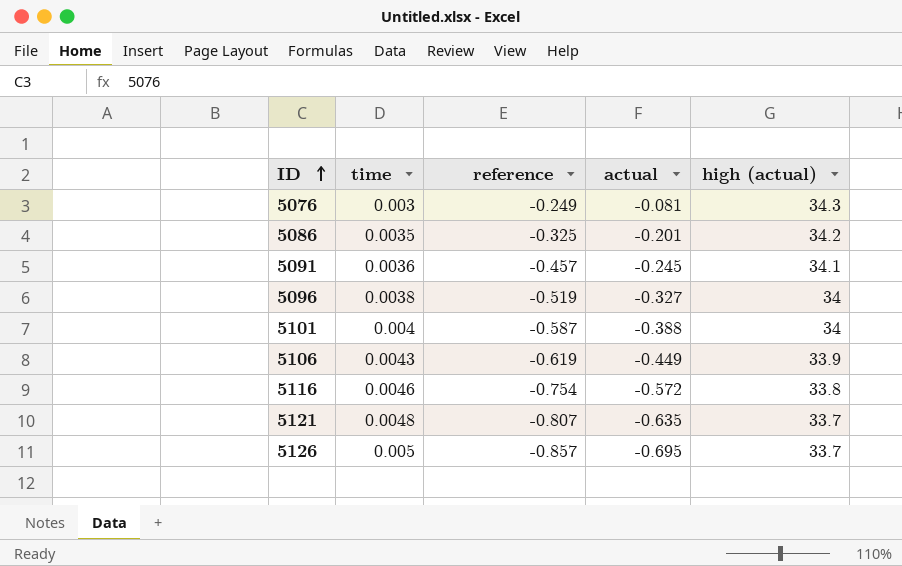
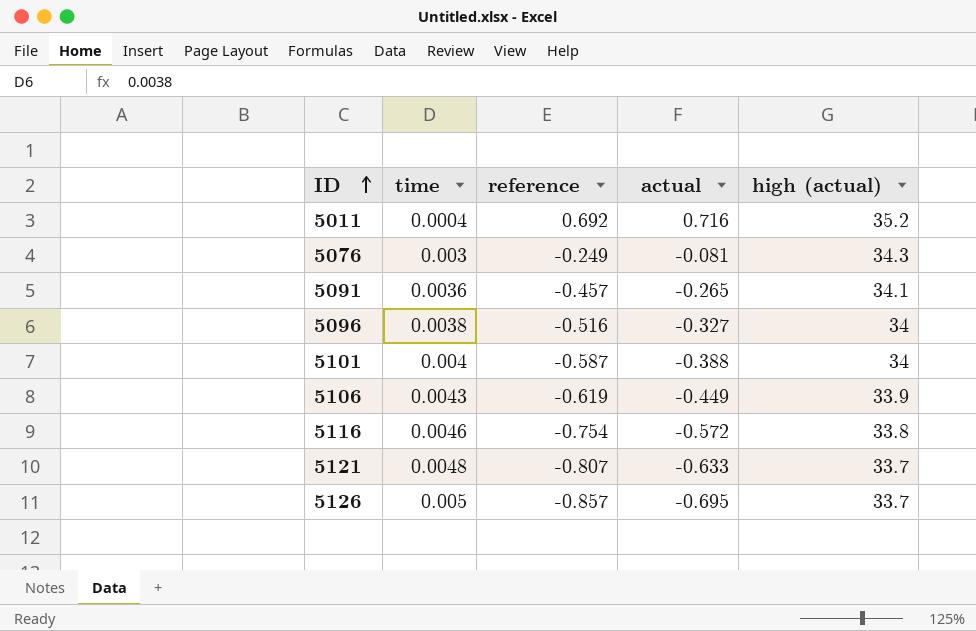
row 5086: 0.0035 | -0.325 | -0.201 | 34.2 -> none
row 5011: none -> 0.0004 | 0.692 | 0.716 | 35.2
5091 | actual: -0.245 -> -0.265
5096 | reference: -0.519 -> -0.516
5121 | actual: -0.635 -> -0.633

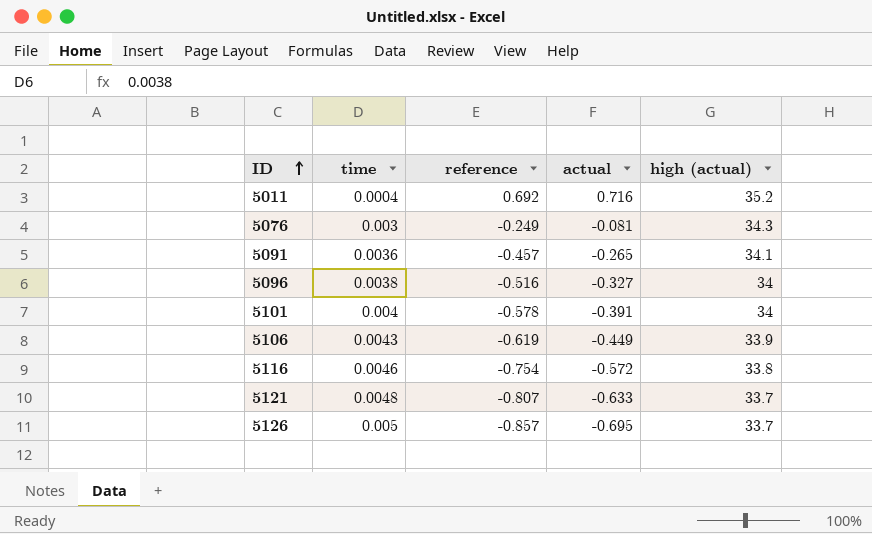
5101 | reference: -0.587 -> -0.578
5101 | actual: -0.388 -> -0.391

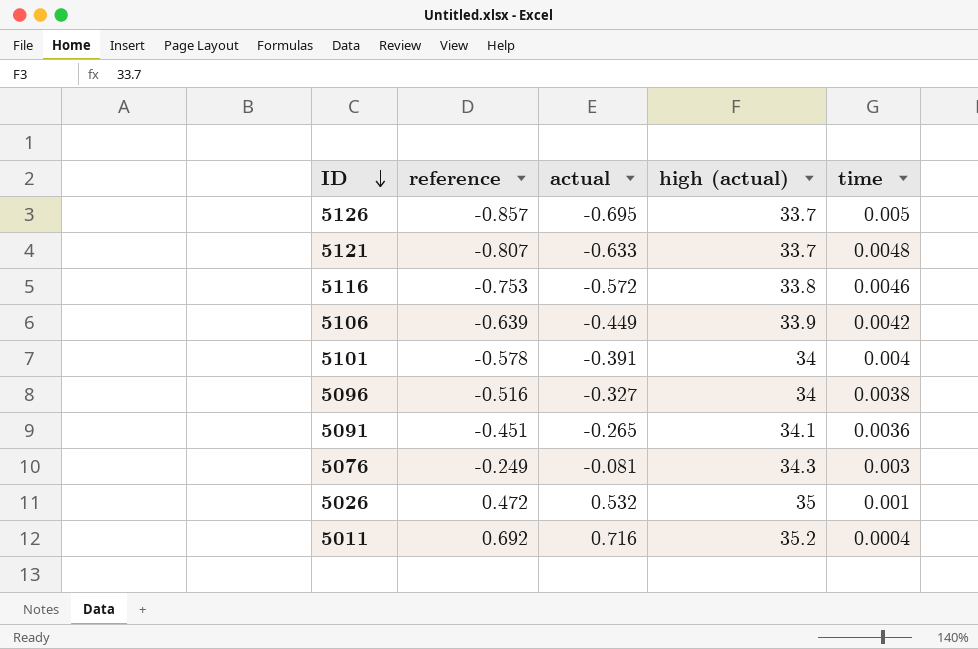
row order: ID ascending -> ID descending
column time | position: 2 -> 5
5116 | reference: -0.754 -> -0.753
5106 | reference: -0.619 -> -0.639
5106 | time: 0.0043 -> 0.0042
5091 | reference: -0.457 -> -0.451
row 5026: none -> 0.472 | 0.532 | 35 | 0.001

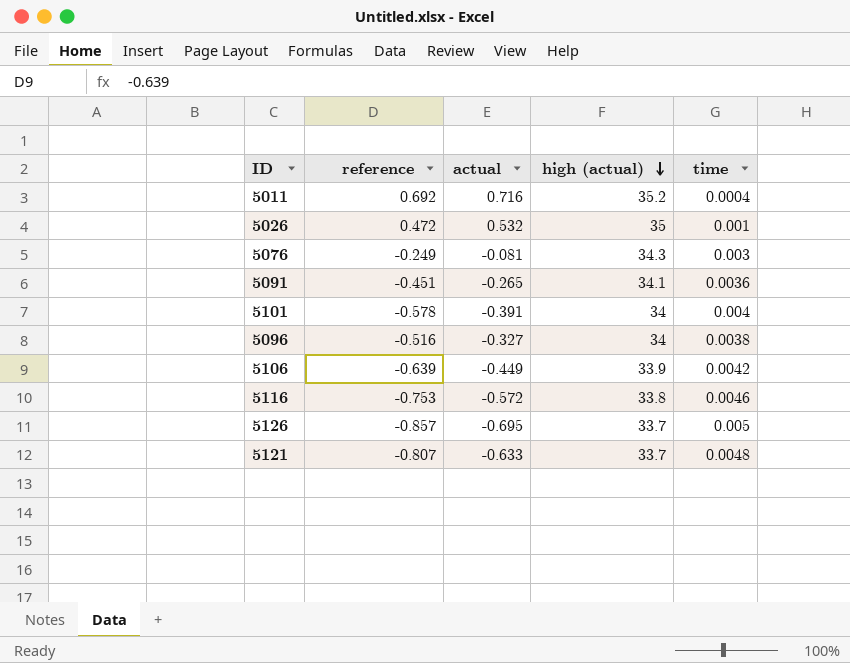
row order: ID descending -> high (actual) descending

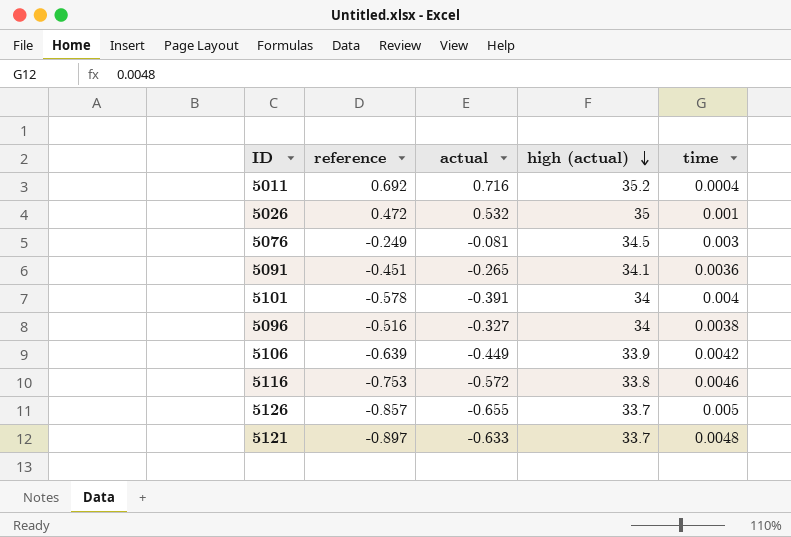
5076 | high (actual): 34.3 -> 34.5
5126 | actual: -0.695 -> -0.655
5121 | reference: -0.807 -> -0.897

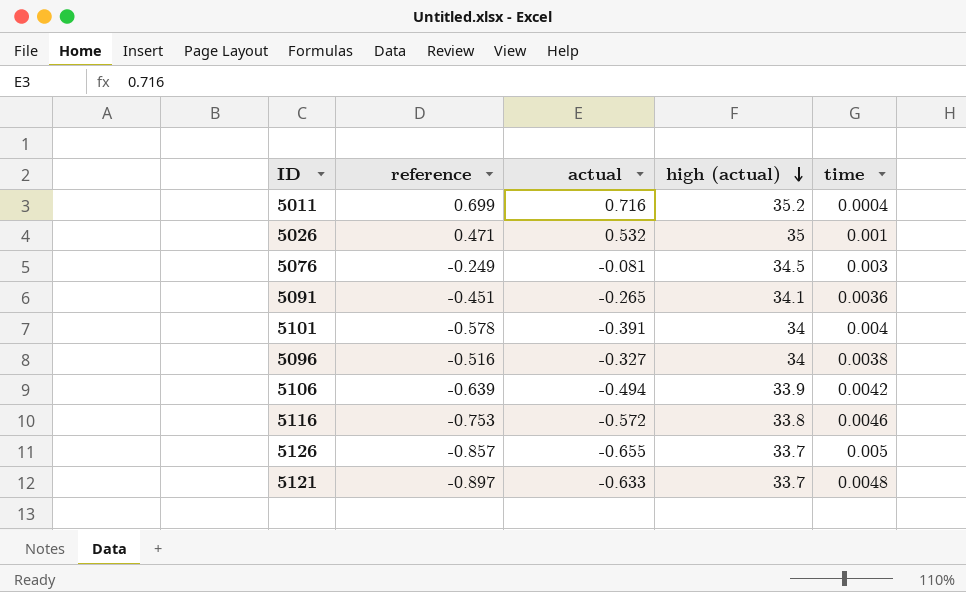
5011 | reference: 0.692 -> 0.699
5026 | reference: 0.472 -> 0.471
5106 | actual: -0.449 -> -0.494

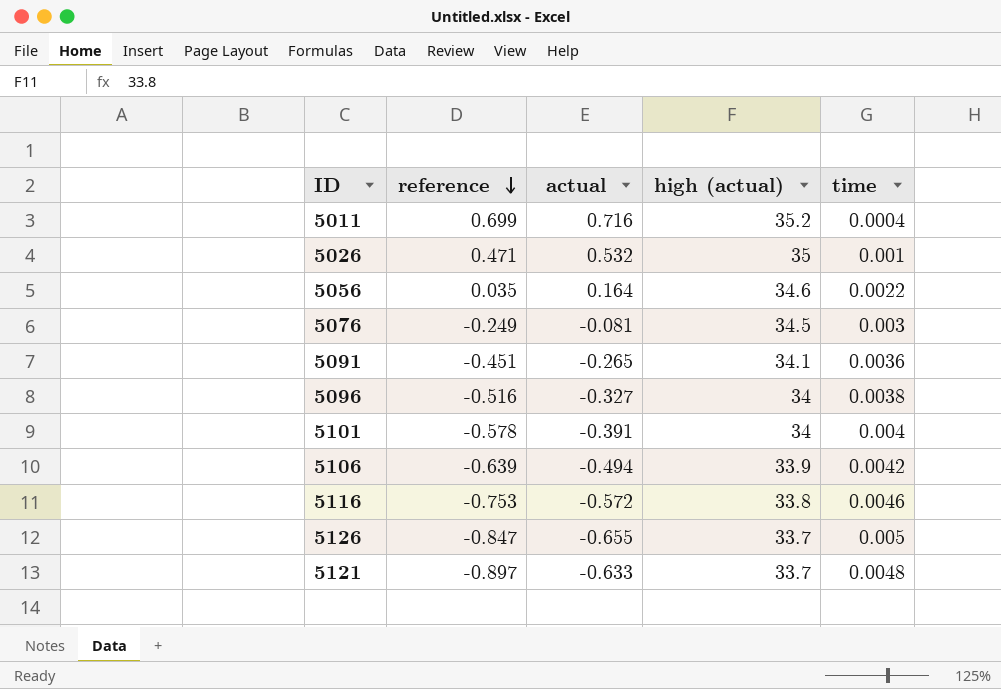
row order: high (actual) descending -> reference descending
row 5056: none -> 0.035 | 0.164 | 34.6 | 0.0022
5126 | reference: -0.857 -> -0.847

